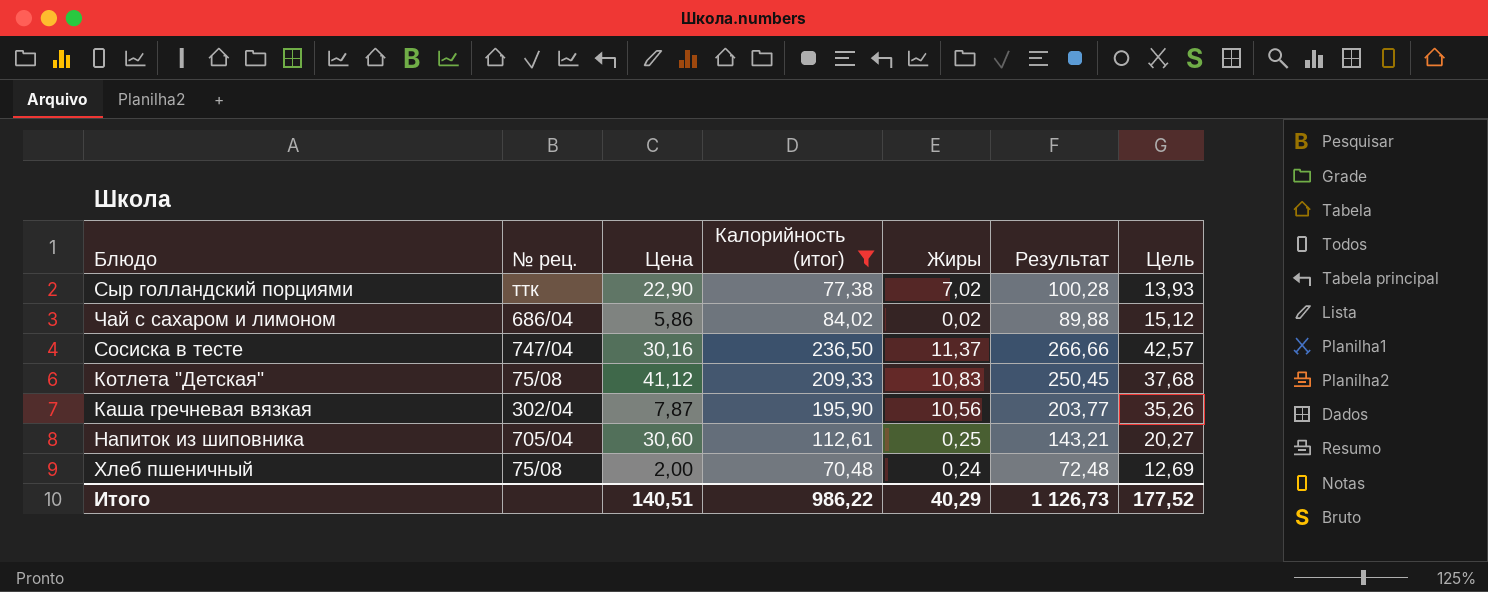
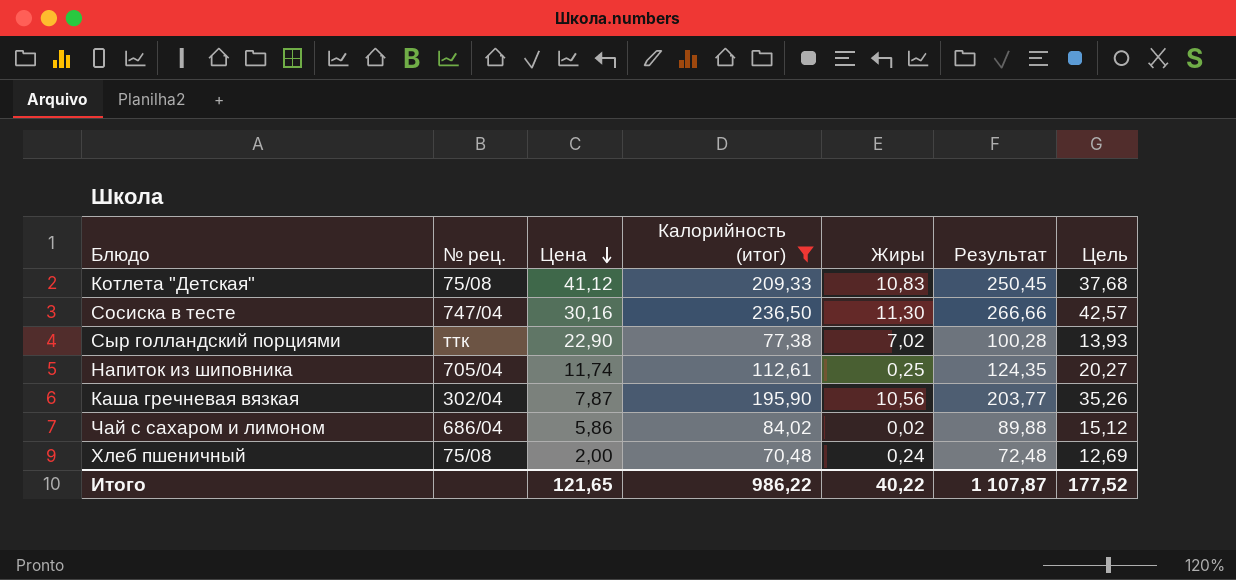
row order: none -> Цена descending
Сосиска в тесте | Жиры: 11,37 -> 11,30
Напиток из шиповника | Цена: 30,60 -> 11,74
Напиток из шиповника | Результат: 143,21 -> 124,35
Итого | Цена: 140,51 -> 121,65
Итого | Жиры: 40,29 -> 40,22
Итого | Результат: 1 126,73 -> 1 107,87

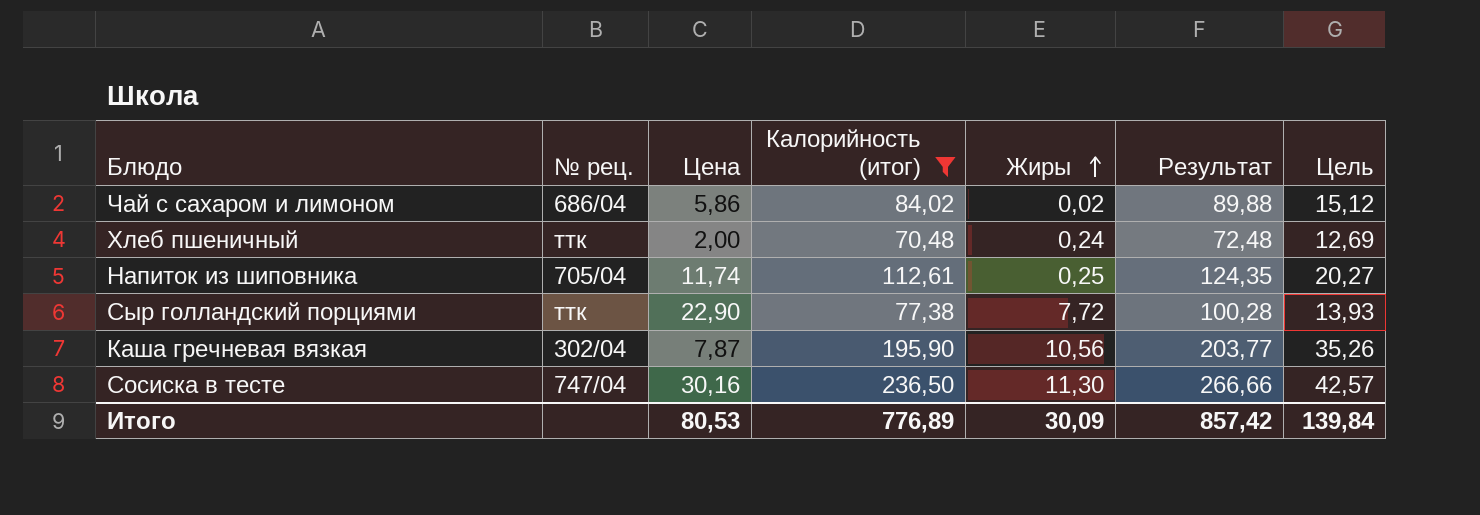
row order: Цена descending -> Жиры ascending
row Котлета "Детская": 75/08 | 41,12 | 209,33 | 10,83 | 250,45 | 37,68 -> none
Хлеб пшеничный | № рец.: 75/08 -> ттк
Сыр голландский порциями | Жиры: 7,02 -> 7,72
Итого | Цена: 121,65 -> 80,53
Итого | Калорийность (итог): 986,22 -> 776,89
Итого | Жиры: 40,22 -> 30,09
Итого | Результат: 1 107,87 -> 857,42
Итого | Цель: 177,52 -> 139,84

